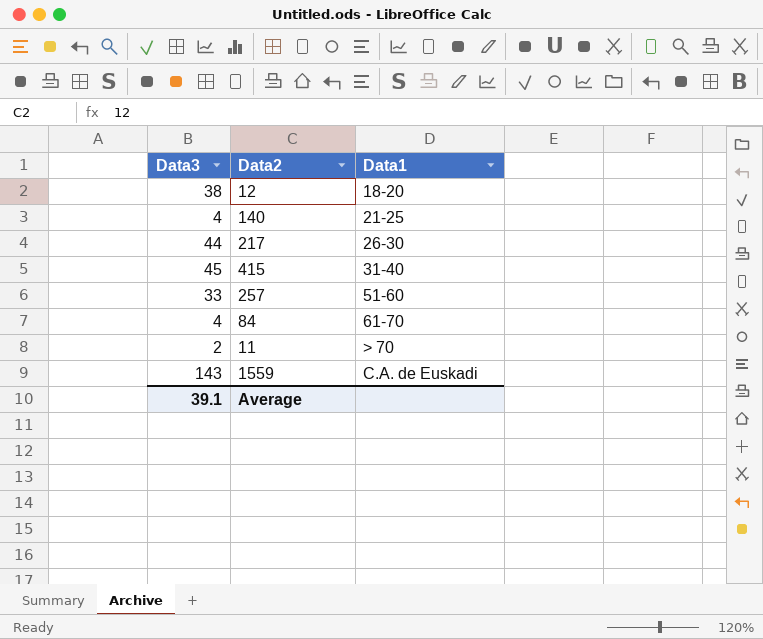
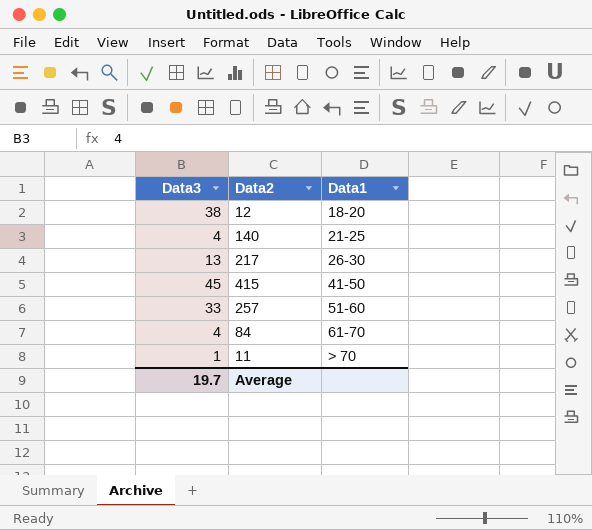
row 1559: 143 | C.A. de Euskadi -> none
217 | Data3: 44 -> 13
415 | Data1: 31-40 -> 41-50
11 | Data3: 2 -> 1
Average | Data3: 39.1 -> 19.7

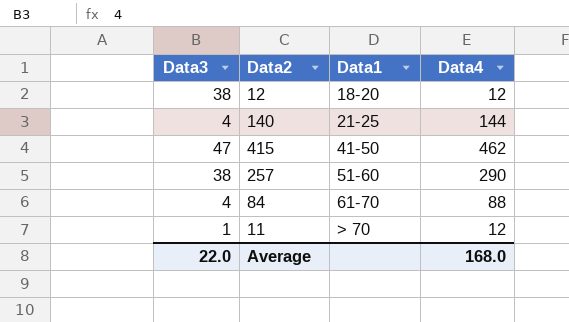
column Data4 | position: none -> 4
row 217: 13 | 26-30 -> none
415 | Data3: 45 -> 47
257 | Data3: 33 -> 38
Average | Data3: 19.7 -> 22.0

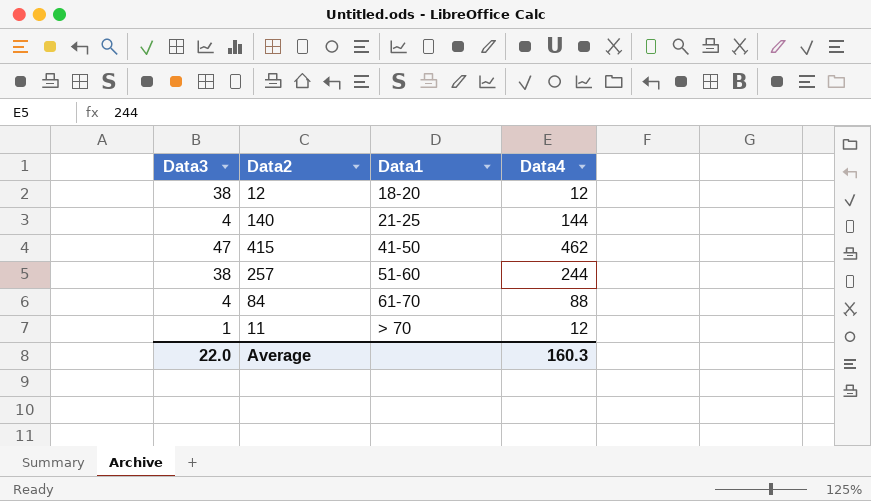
257 | Data4: 290 -> 244
Average | Data4: 168.0 -> 160.3

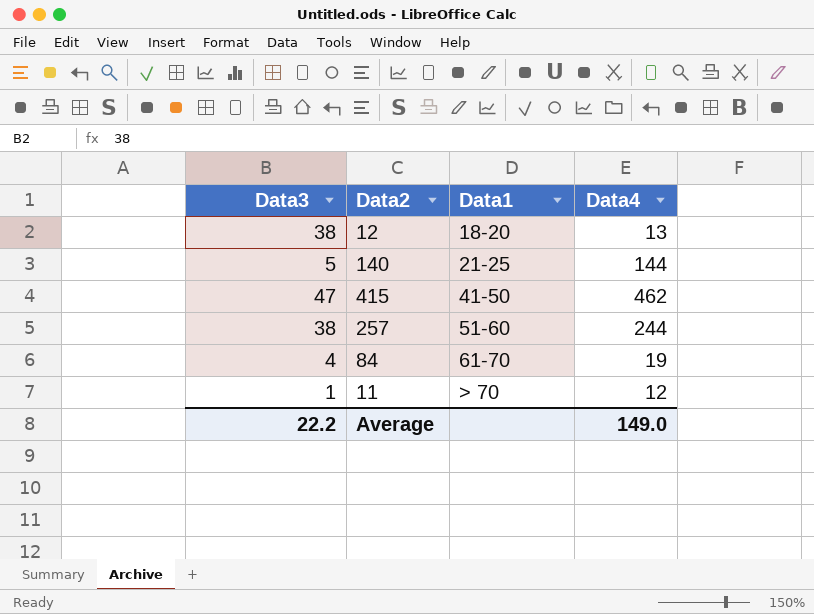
12 | Data4: 12 -> 13
140 | Data3: 4 -> 5
84 | Data4: 88 -> 19
Average | Data3: 22.0 -> 22.2
Average | Data4: 160.3 -> 149.0

